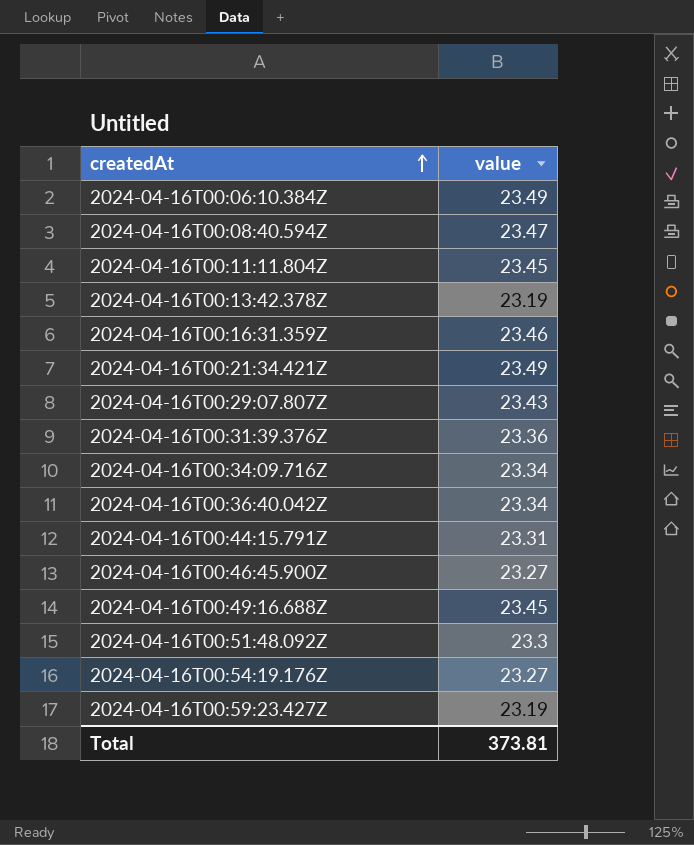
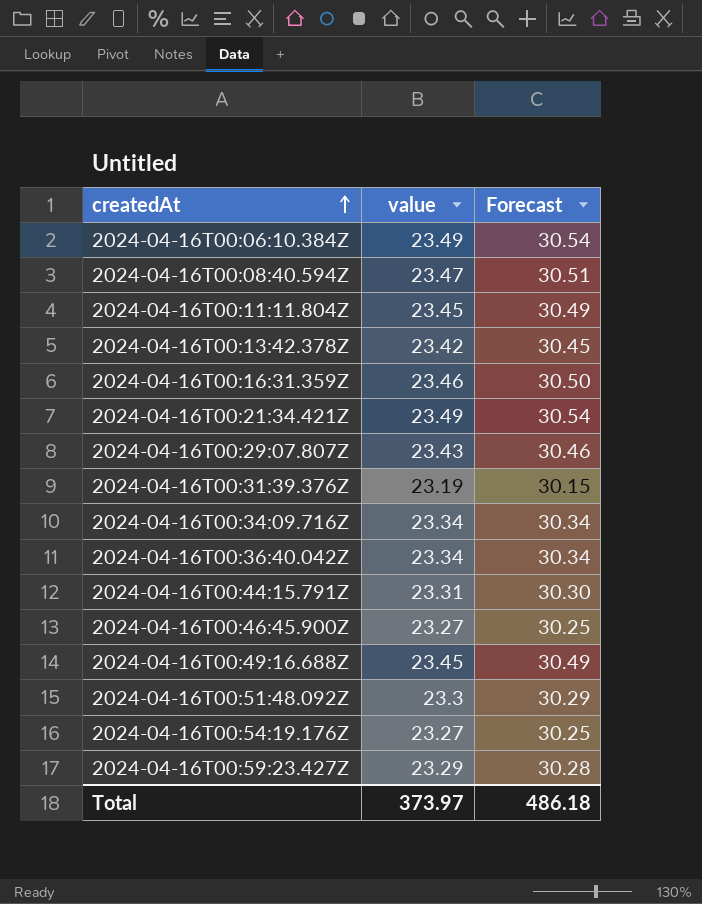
column Forecast | formula: none -> [value] * 1.3
2024-04-16T00:13:42.378Z | value: 23.19 -> 23.42
2024-04-16T00:31:39.376Z | value: 23.36 -> 23.19
2024-04-16T00:59:23.427Z | value: 23.19 -> 23.29
Total | value: 373.81 -> 373.97

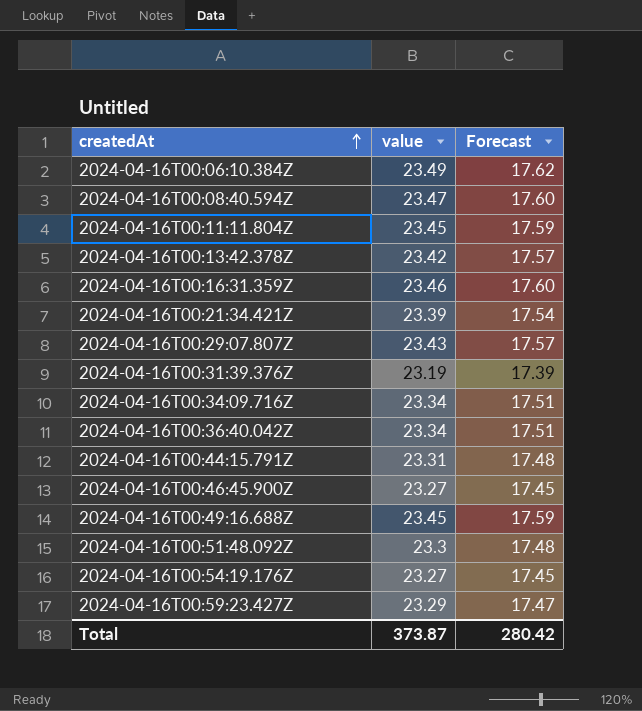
column Forecast | formula: [value] * 1.3 -> [value] * 0.75
2024-04-16T00:21:34.421Z | value: 23.49 -> 23.39
Total | value: 373.97 -> 373.87
Total | Forecast: 486.18 -> 280.42

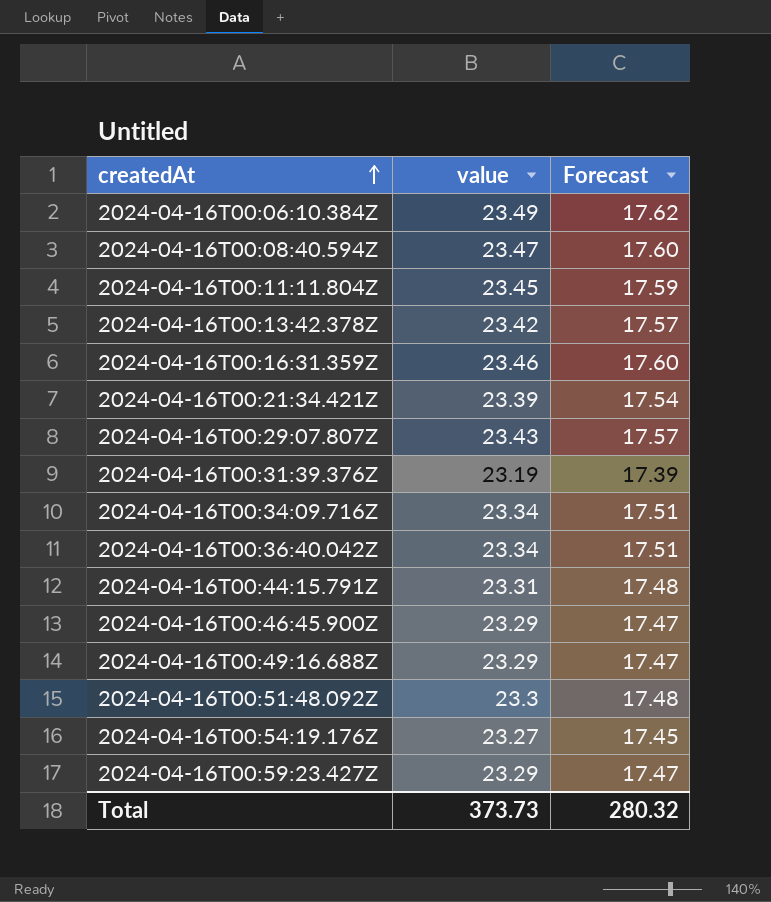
2024-04-16T00:46:45.900Z | value: 23.27 -> 23.29
2024-04-16T00:46:45.900Z | Forecast: 17.45 -> 17.47
2024-04-16T00:49:16.688Z | value: 23.45 -> 23.29
2024-04-16T00:49:16.688Z | Forecast: 17.59 -> 17.47
Total | value: 373.87 -> 373.73
Total | Forecast: 280.42 -> 280.32

